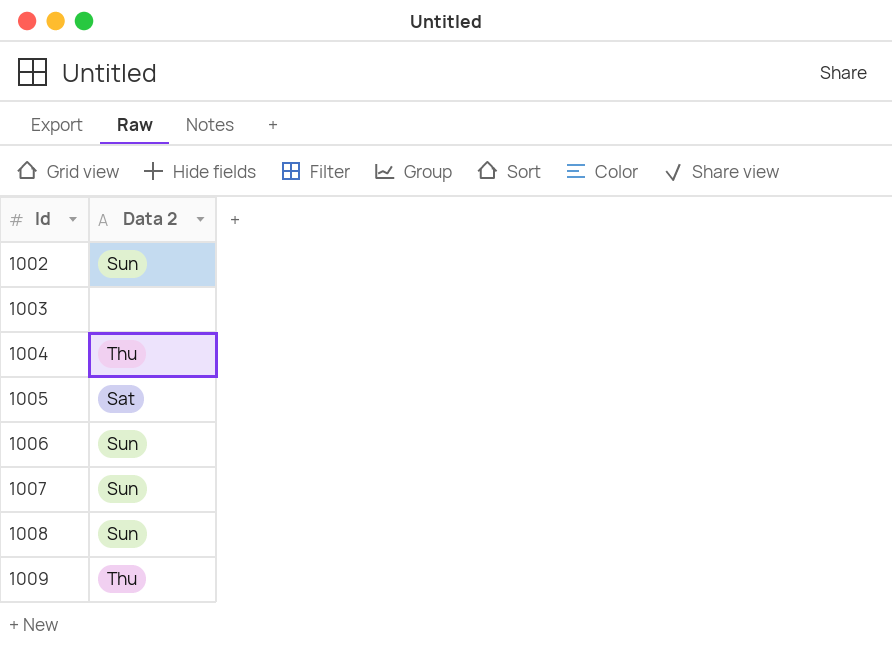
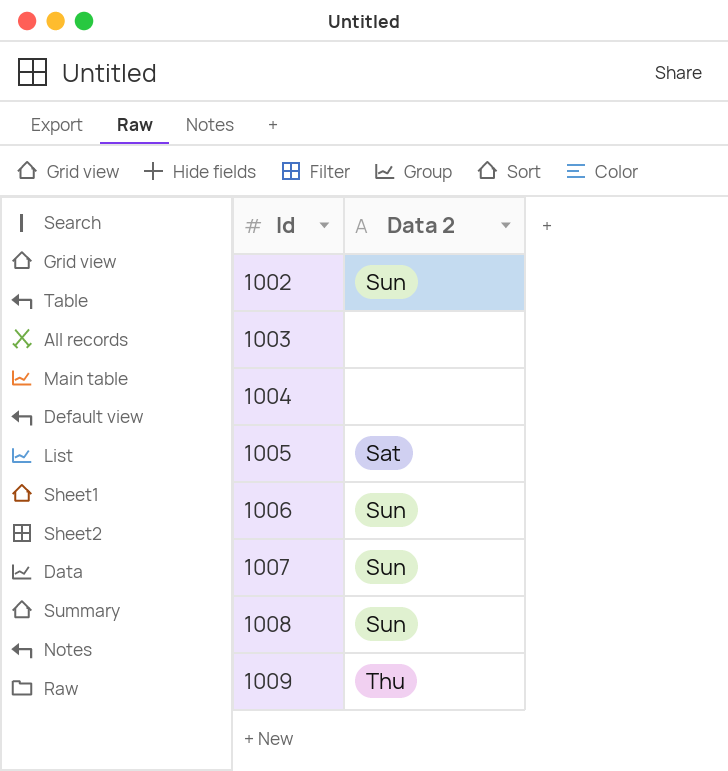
1004 | Data 2: Thu -> none

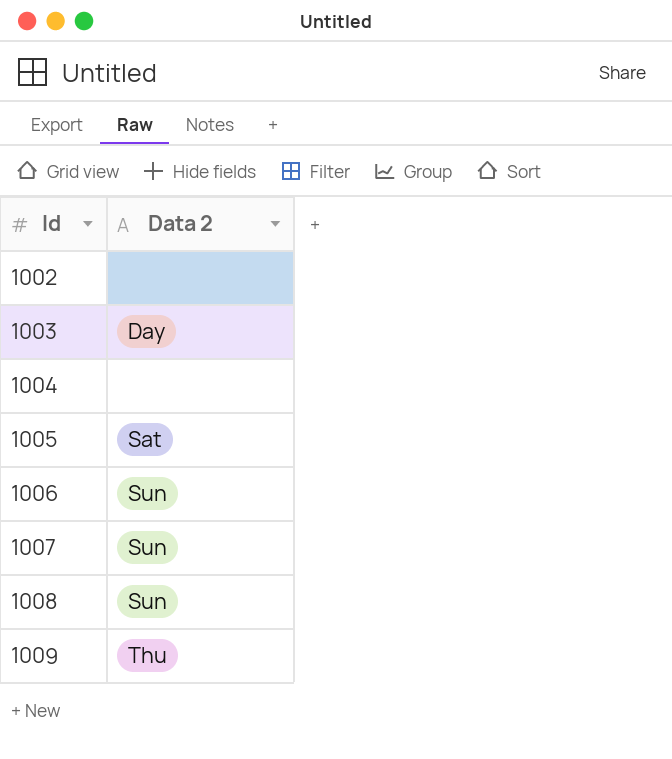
1002 | Data 2: Sun -> none
1003 | Data 2: none -> Day

